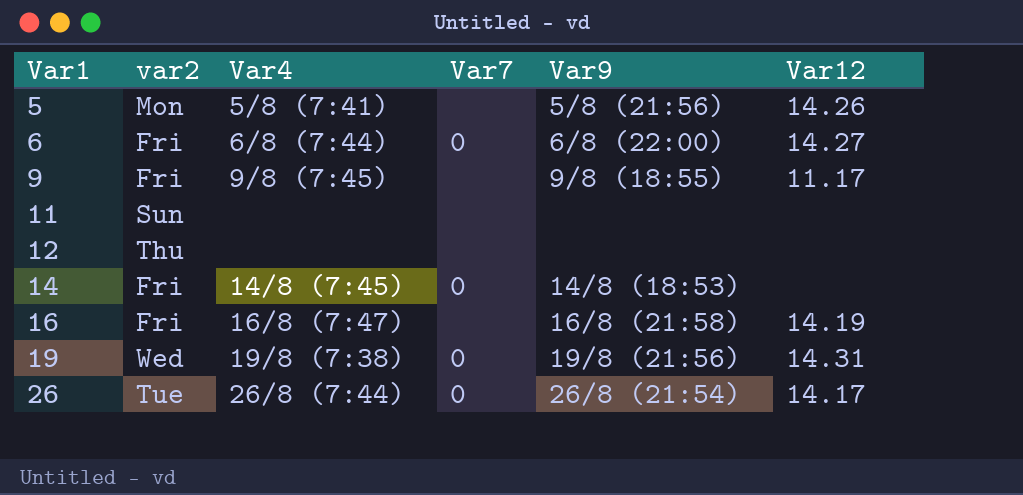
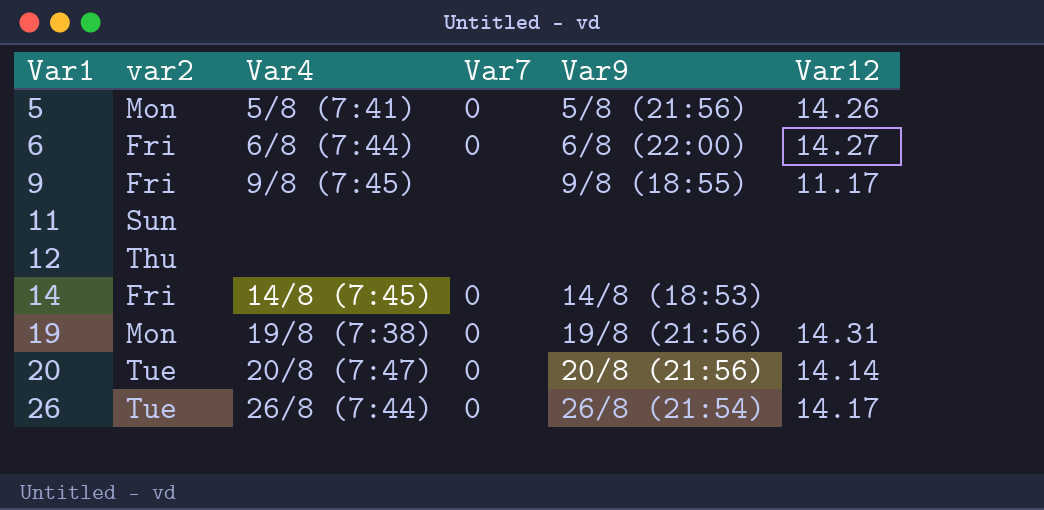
row 16: Fri | 16/8 (7:47) | none | 16/8 (21:58) | 14.19 -> none
5 | Var7: none -> 0
19 | var2: Wed -> Mon
row 20: none -> Tue | 20/8 (7:47) | 0 | 20/8 (21:56) | 14.14

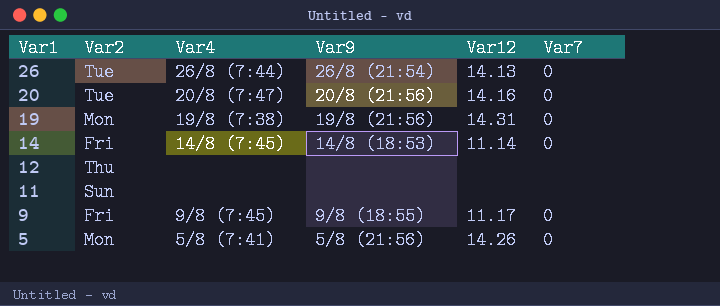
row order: Var1 ascending -> Var1 descending
column name: var2 -> Var2
column Var7 | position: 4 -> 6
row 6: Fri | 6/8 (7:44) | 0 | 6/8 (22:00) | 14.27 -> none
26 | Var12: 14.17 -> 14.13
20 | Var12: 14.14 -> 14.16
14 | Var12: none -> 11.14
9 | Var7: none -> 0

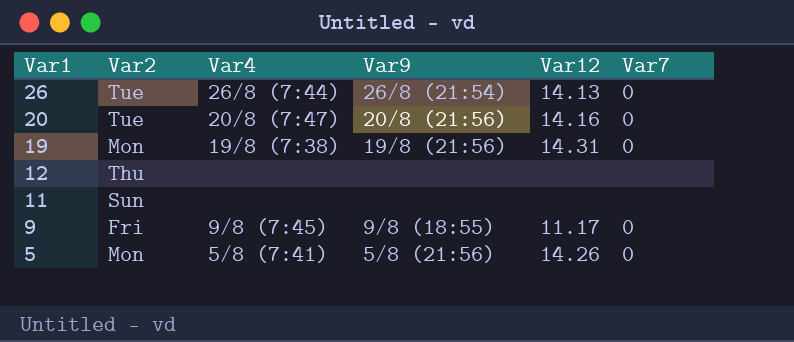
row 14: Fri | 14/8 (7:45) | 14/8 (18:53) | 11.14 | 0 -> none

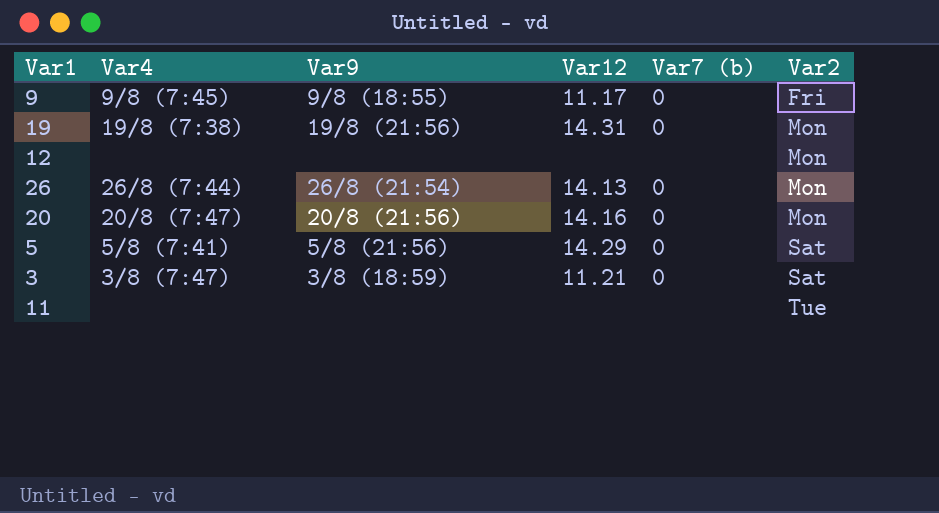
row order: Var1 descending -> Var2 ascending
column name: Var7 -> Var7 (b)
column Var2 | position: 2 -> 6
12 | Var2: Thu -> Mon
26 | Var2: Tue -> Mon
20 | Var2: Tue -> Mon
5 | Var12: 14.26 -> 14.29
5 | Var2: Mon -> Sat
row 3: none -> 3/8 (7:47) | 3/8 (18:59) | 11.21 | 0 | Sat
11 | Var2: Sun -> Tue

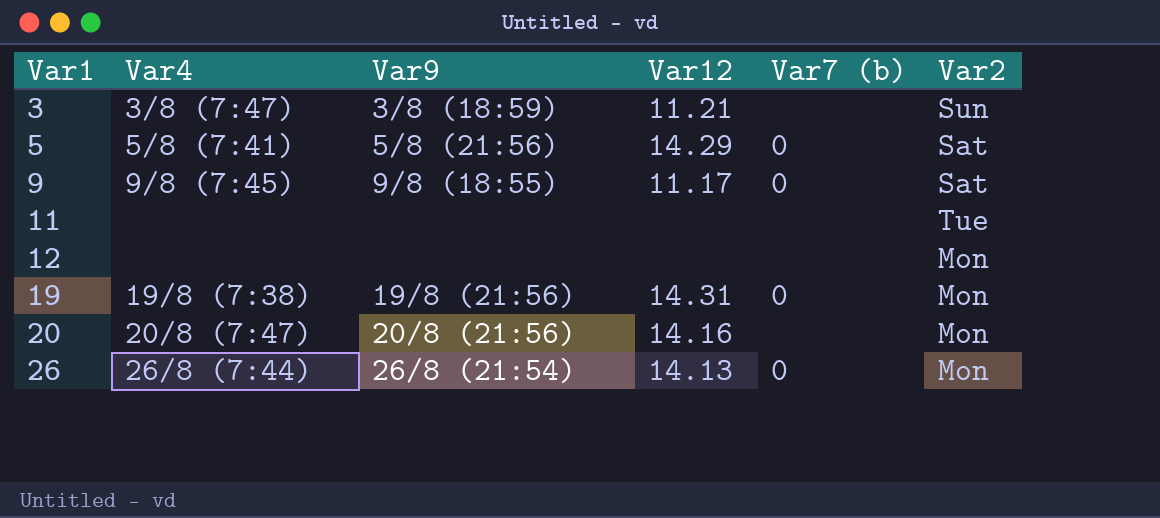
row order: Var2 ascending -> Var1 ascending
3 | Var7 (b): 0 -> none
3 | Var2: Sat -> Sun
9 | Var2: Fri -> Sat
20 | Var7 (b): 0 -> none

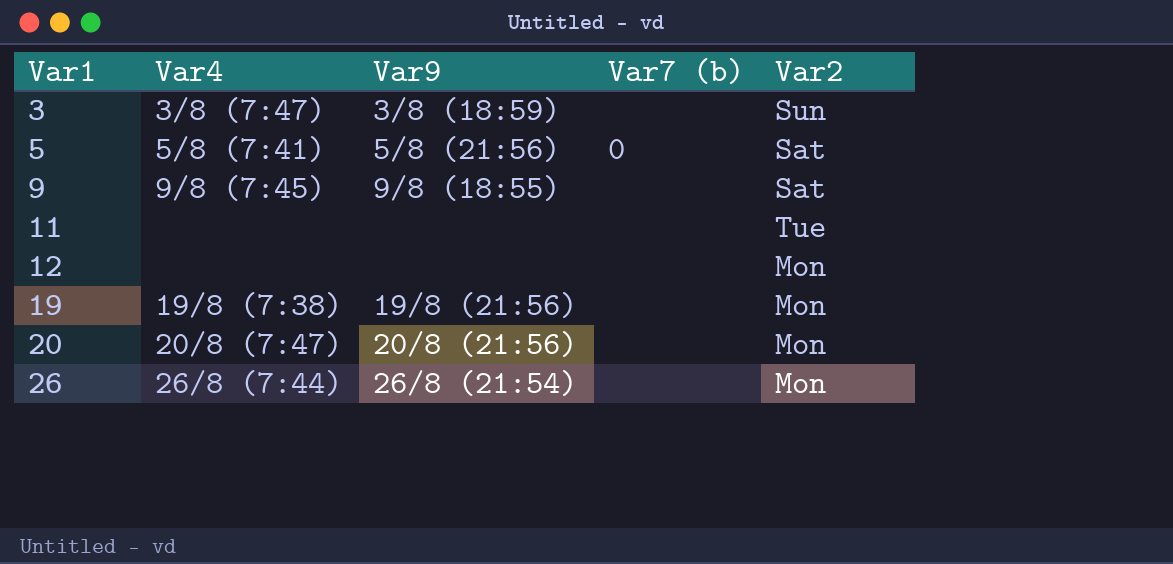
column Var12 | position: 4 -> none
9 | Var7 (b): 0 -> none
19 | Var7 (b): 0 -> none
26 | Var7 (b): 0 -> none

